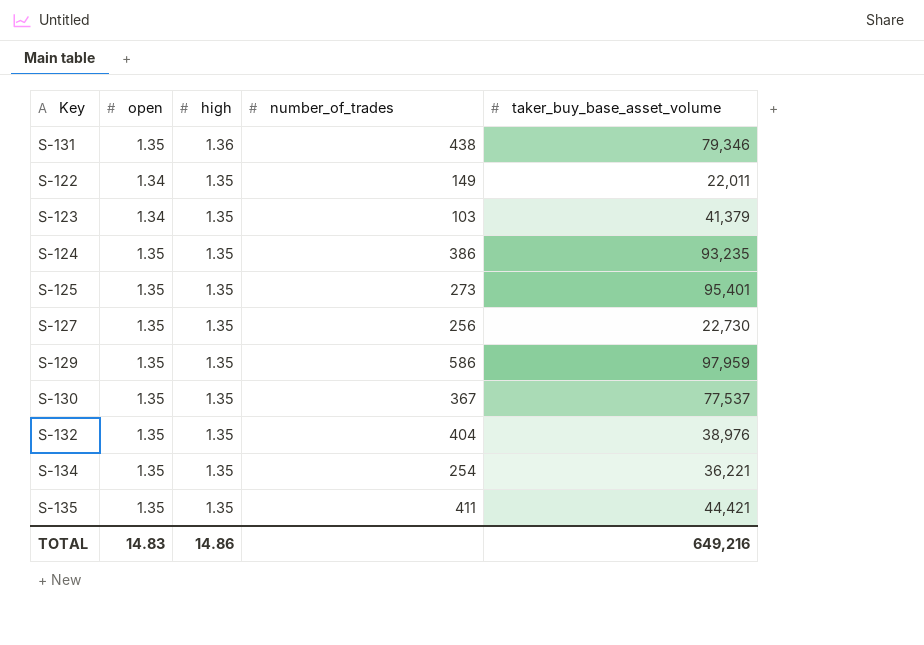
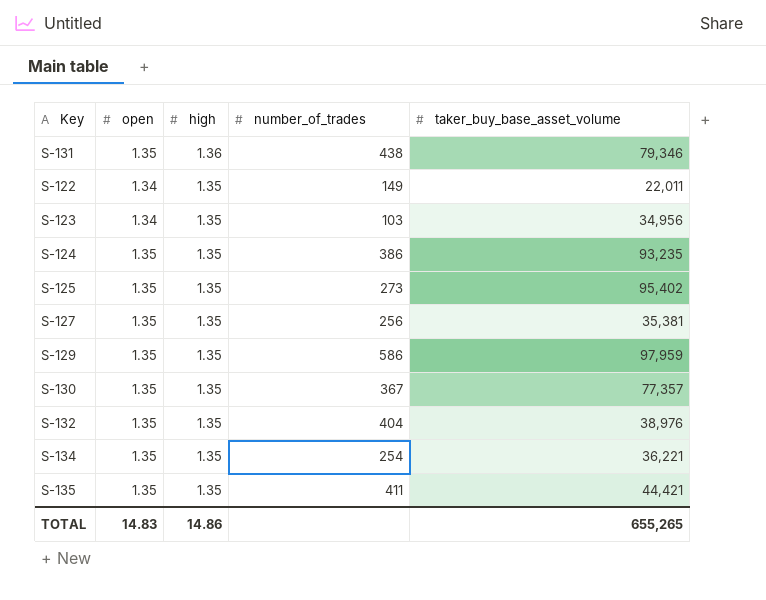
S-123 | taker_buy_base_asset_volume: 41,379 -> 34,956
S-125 | taker_buy_base_asset_volume: 95,401 -> 95,402
S-127 | taker_buy_base_asset_volume: 22,730 -> 35,381
S-130 | taker_buy_base_asset_volume: 77,537 -> 77,357
TOTAL | taker_buy_base_asset_volume: 649,216 -> 655,265

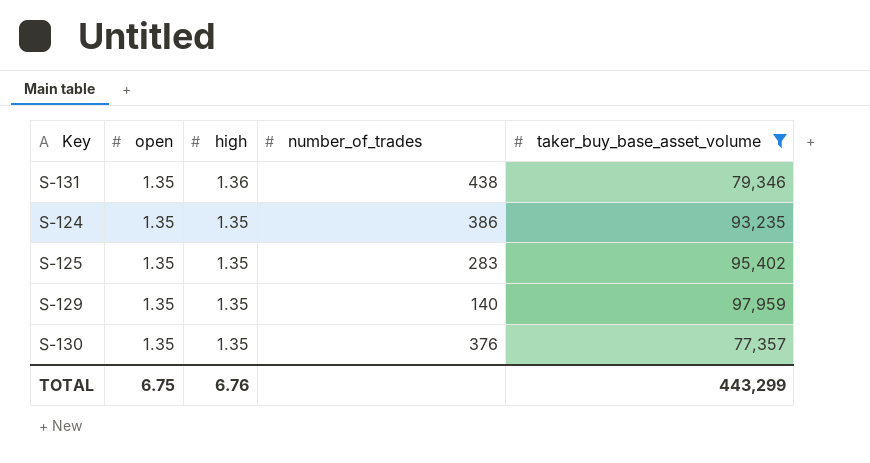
filter: none -> taker_buy_base_asset_volume >= 77,357
S-125 | number_of_trades: 273 -> 283
S-129 | number_of_trades: 586 -> 140
S-130 | number_of_trades: 367 -> 376
TOTAL | open: 14.83 -> 6.75
TOTAL | high: 14.86 -> 6.76
TOTAL | taker_buy_base_asset_volume: 655,265 -> 443,299

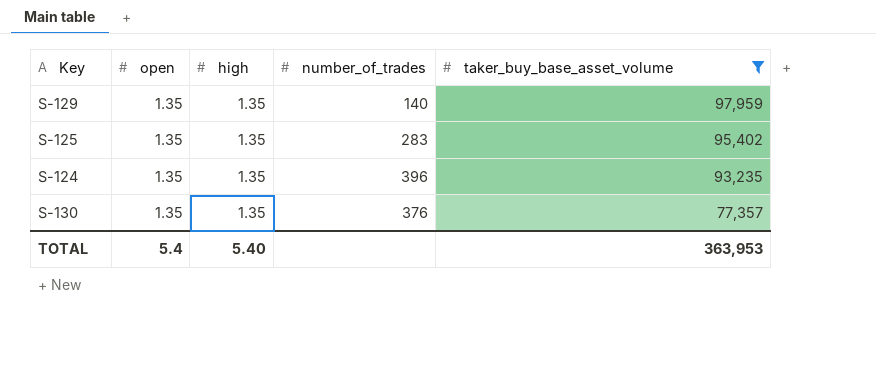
row order: high descending -> taker_buy_base_asset_volume descending
row S-131: 1.35 | 1.36 | 438 | 79,346 -> none
S-124 | number_of_trades: 386 -> 396
TOTAL | open: 6.75 -> 5.4
TOTAL | high: 6.76 -> 5.40
TOTAL | taker_buy_base_asset_volume: 443,299 -> 363,953

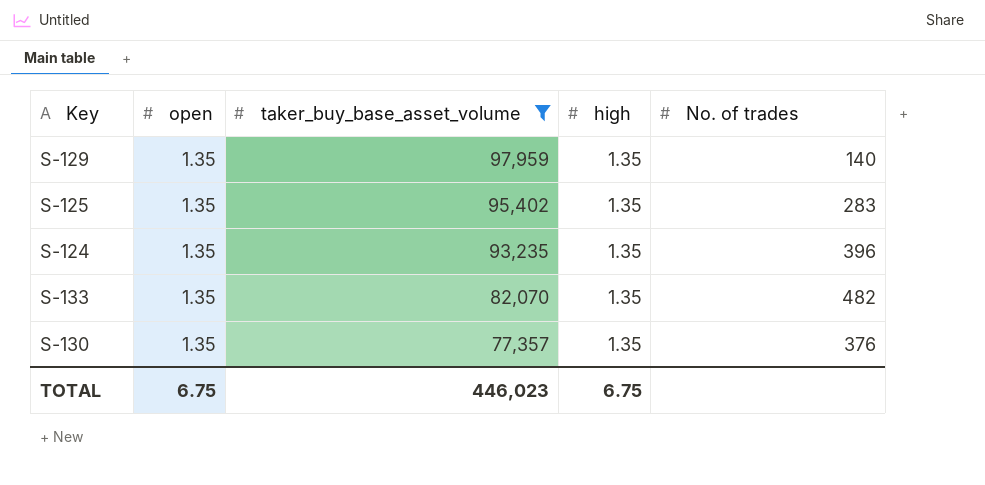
column taker_buy_base_asset_volume | position: 5 -> 3
column name: number_of_trades -> No. of trades
row S-133: none -> 1.35 | 82,070 | 1.35 | 482
TOTAL | open: 5.4 -> 6.75
TOTAL | taker_buy_base_asset_volume: 363,953 -> 446,023
TOTAL | high: 5.40 -> 6.75

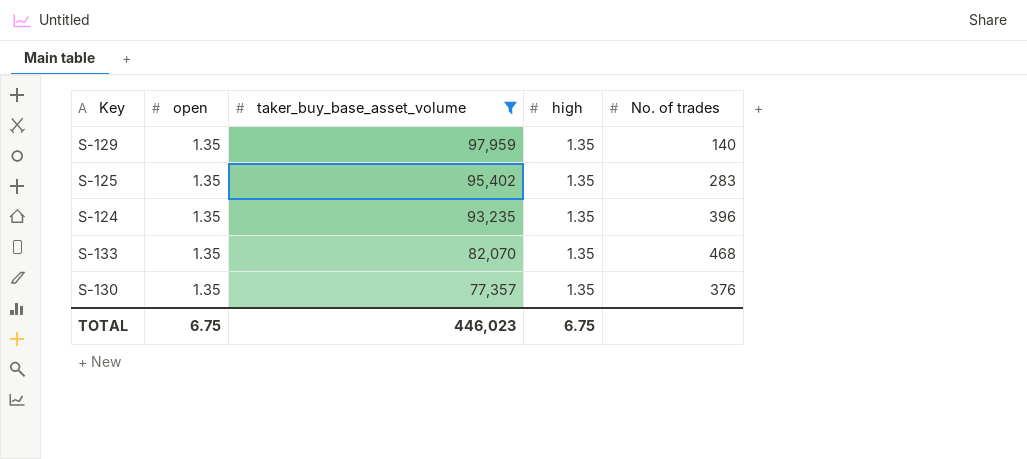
S-133 | No. of trades: 482 -> 468

